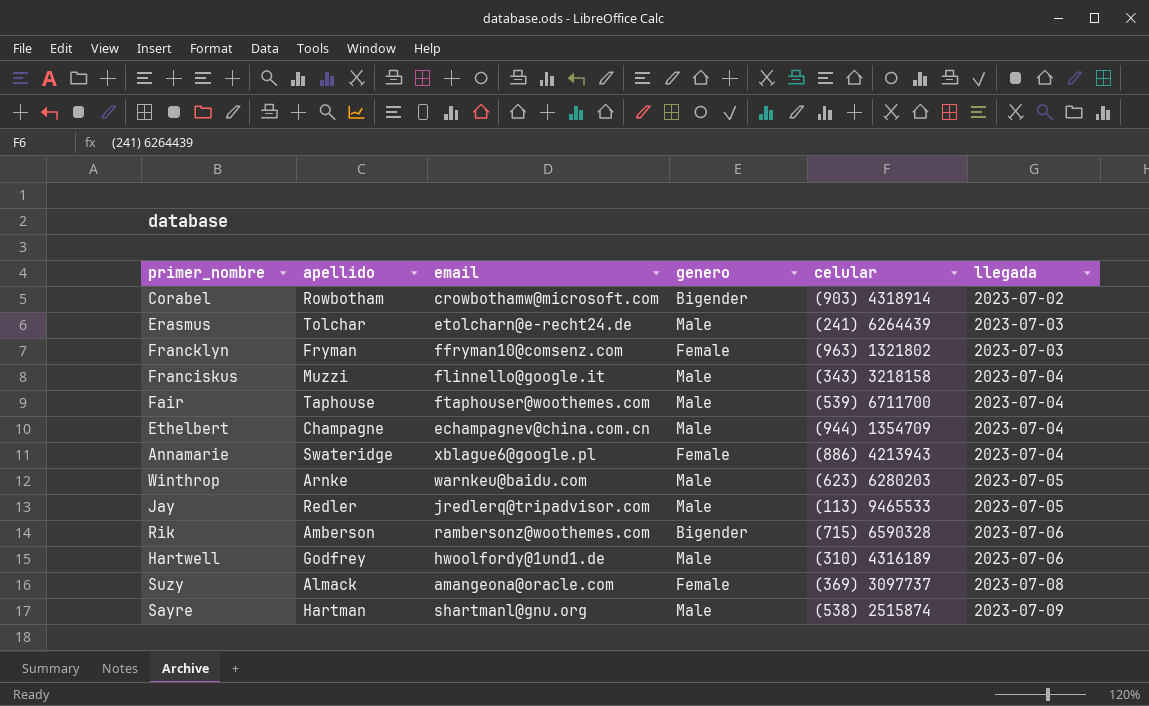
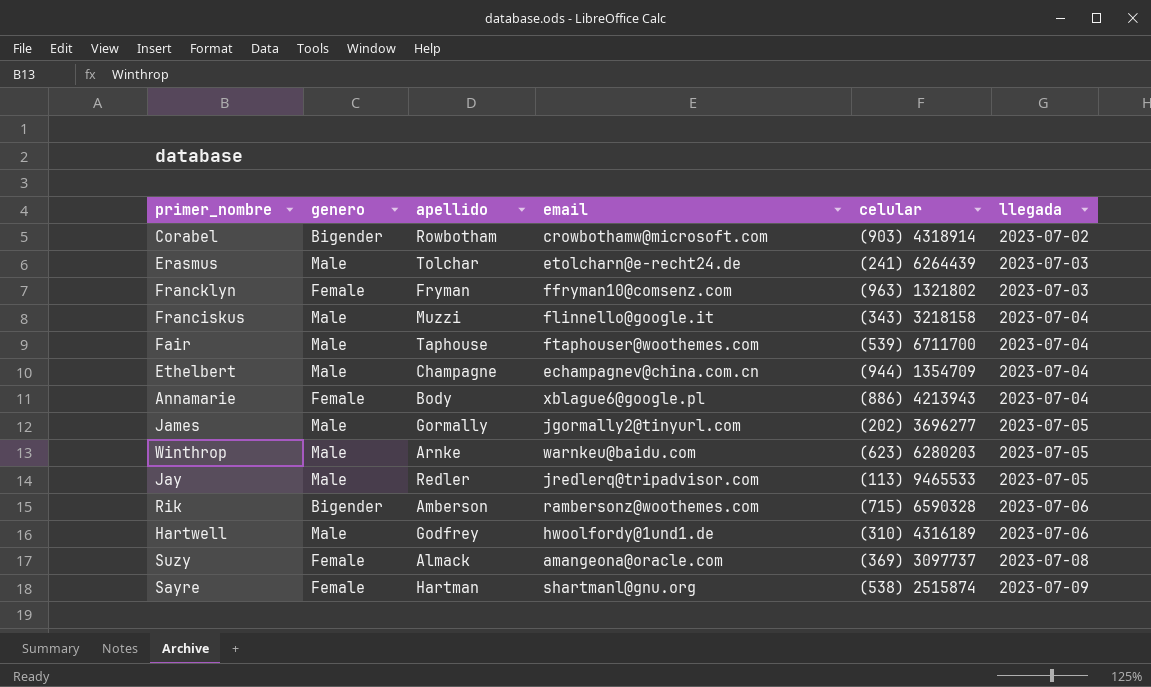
column genero | position: 4 -> 2
Annamarie | apellido: Swateridge -> Body
row James: none -> Male | Gormally | jgormally2@tinyurl.com | (202) 3696277 | 2023-07-05
Sayre | genero: Male -> Female

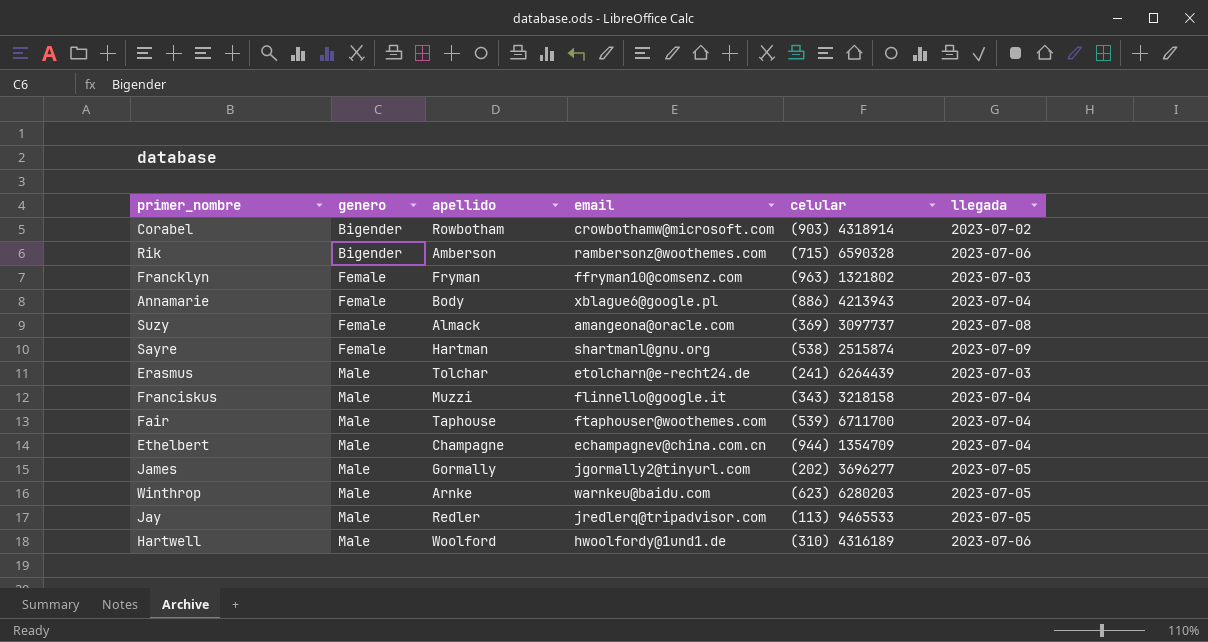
row order: llegada ascending -> genero ascending
Hartwell | apellido: Godfrey -> Woolford

